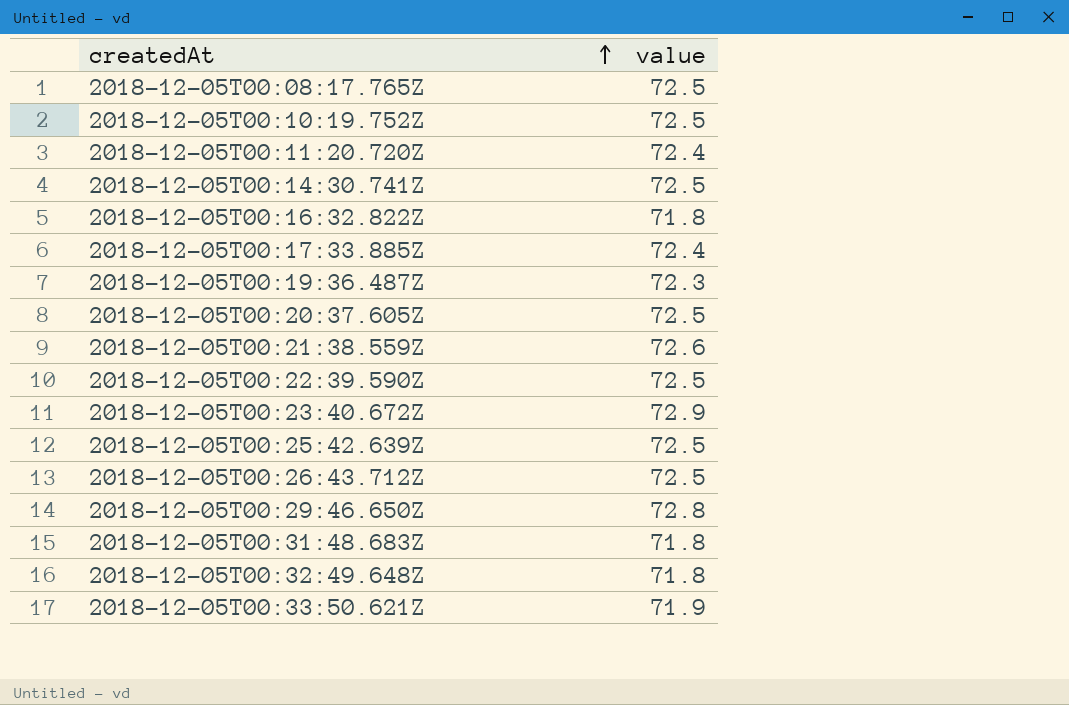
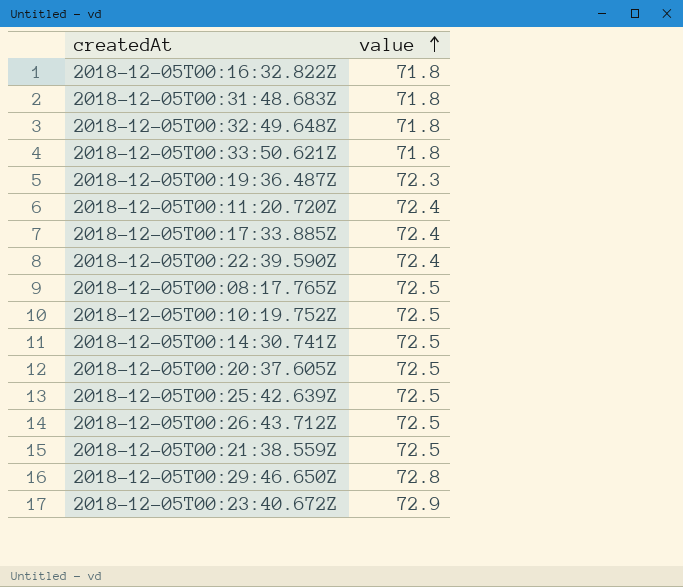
row order: createdAt ascending -> value ascending
2018-12-05T00:33:50.621Z | value: 71.9 -> 71.8
2018-12-05T00:22:39.590Z | value: 72.5 -> 72.4
2018-12-05T00:21:38.559Z | value: 72.6 -> 72.5

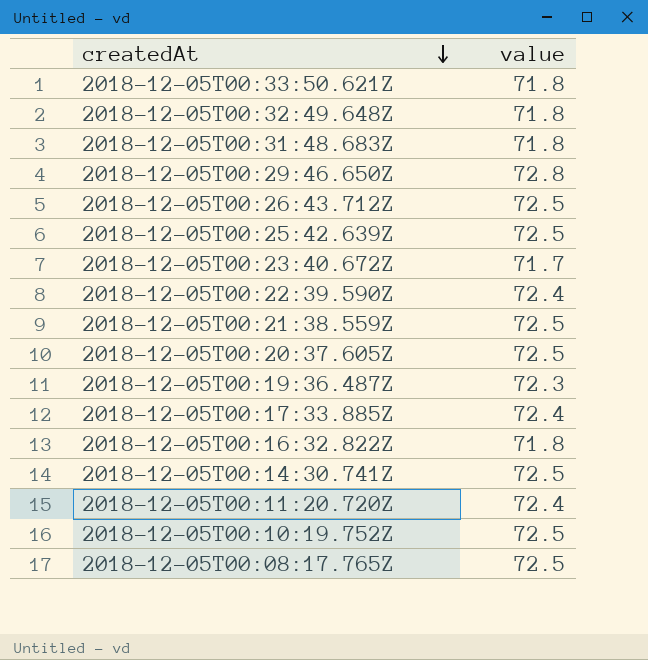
row order: value ascending -> createdAt descending
2018-12-05T00:23:40.672Z | value: 72.9 -> 71.7

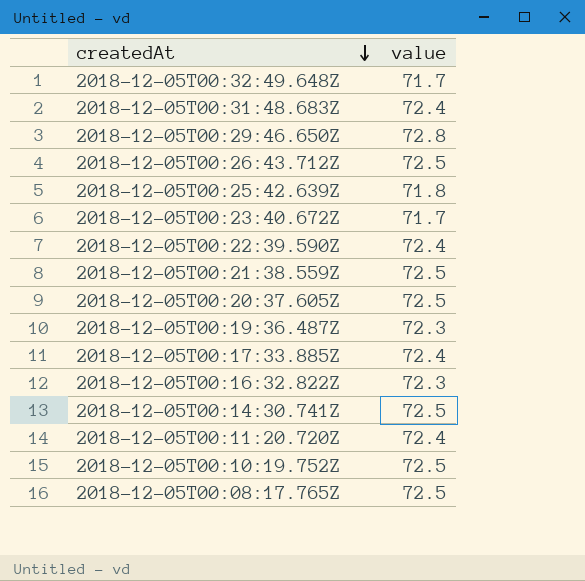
row 2018-12-05T00:33:50.621Z: 71.8 -> none
2018-12-05T00:32:49.648Z | value: 71.8 -> 71.7
2018-12-05T00:31:48.683Z | value: 71.8 -> 72.4
2018-12-05T00:25:42.639Z | value: 72.5 -> 71.8
2018-12-05T00:16:32.822Z | value: 71.8 -> 72.3

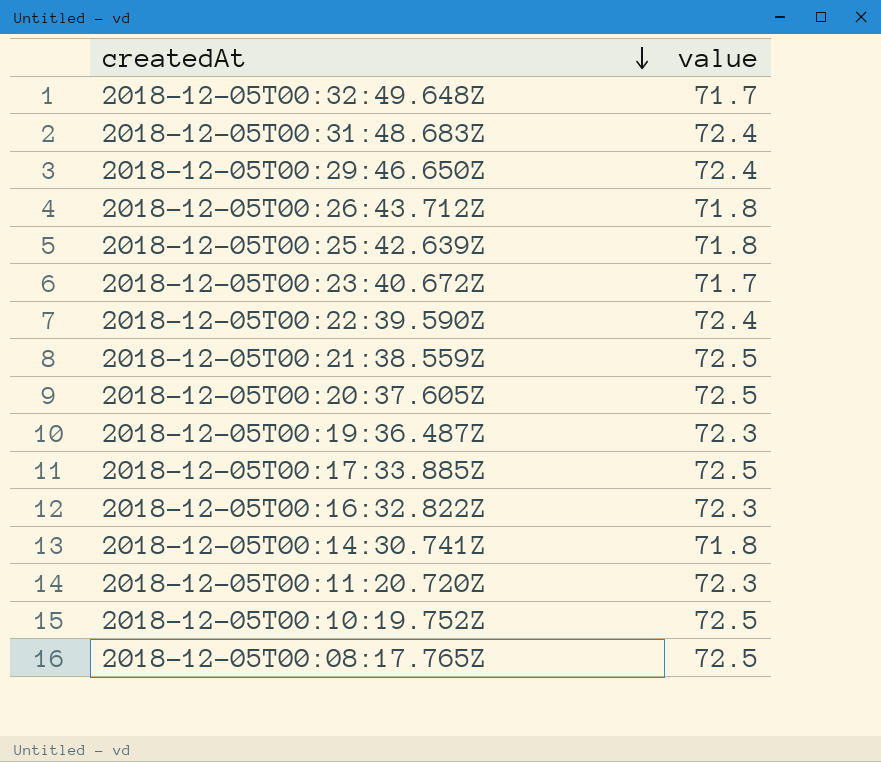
2018-12-05T00:29:46.650Z | value: 72.8 -> 72.4
2018-12-05T00:26:43.712Z | value: 72.5 -> 71.8
2018-12-05T00:17:33.885Z | value: 72.4 -> 72.5
2018-12-05T00:14:30.741Z | value: 72.5 -> 71.8
2018-12-05T00:11:20.720Z | value: 72.4 -> 72.3

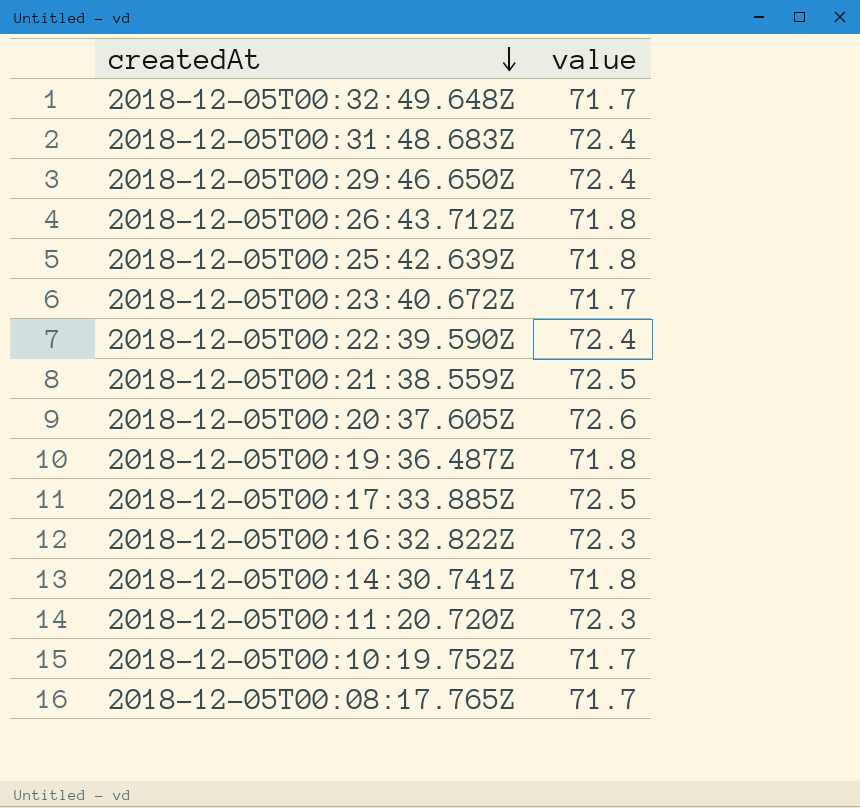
2018-12-05T00:20:37.605Z | value: 72.5 -> 72.6
2018-12-05T00:19:36.487Z | value: 72.3 -> 71.8
2018-12-05T00:10:19.752Z | value: 72.5 -> 71.7
2018-12-05T00:08:17.765Z | value: 72.5 -> 71.7

